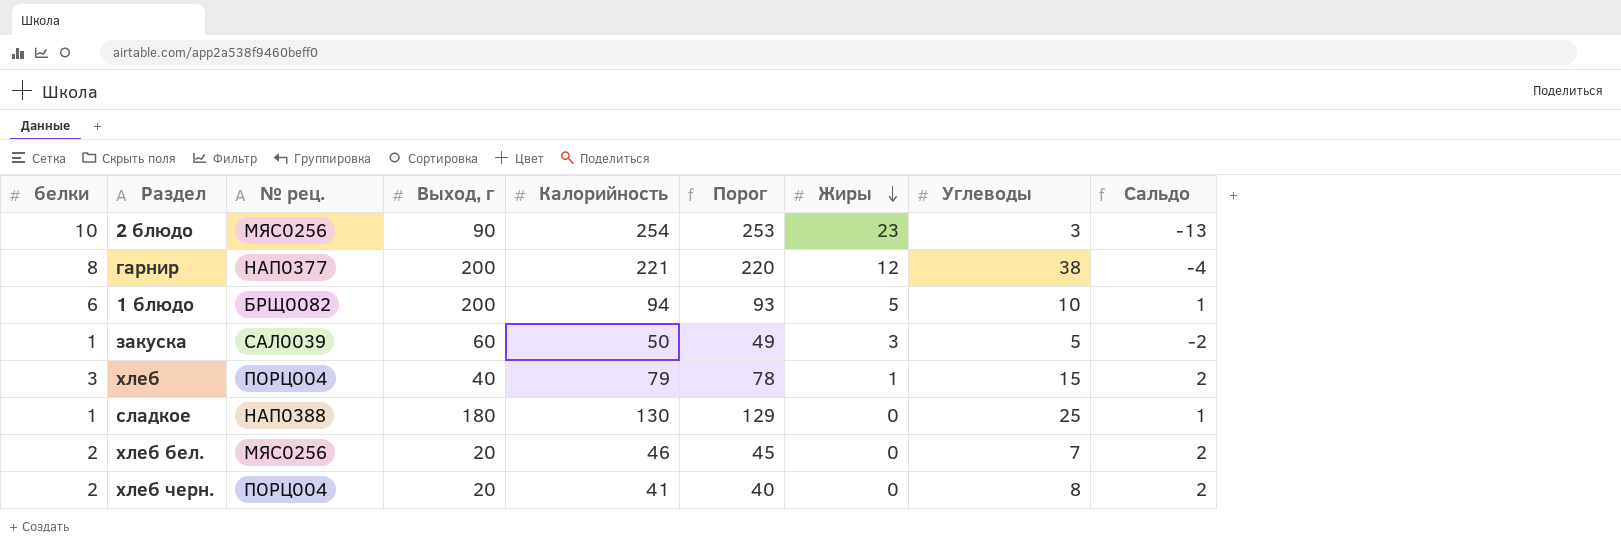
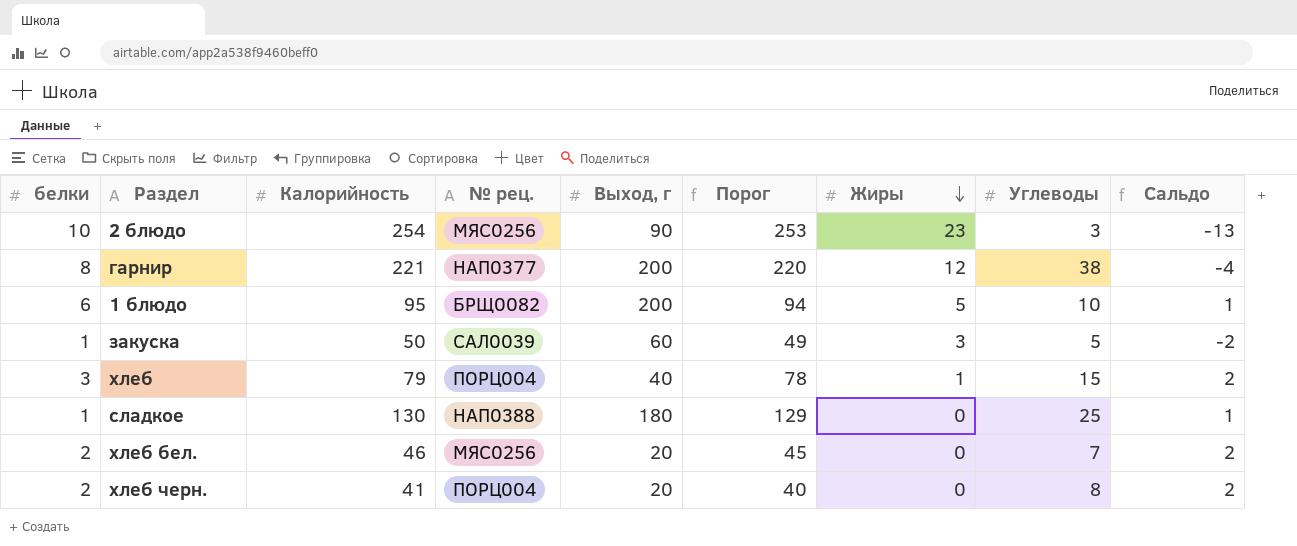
column Калорийность | position: 5 -> 3
1 блюдо | Калорийность: 94 -> 95
1 блюдо | Порог: 93 -> 94

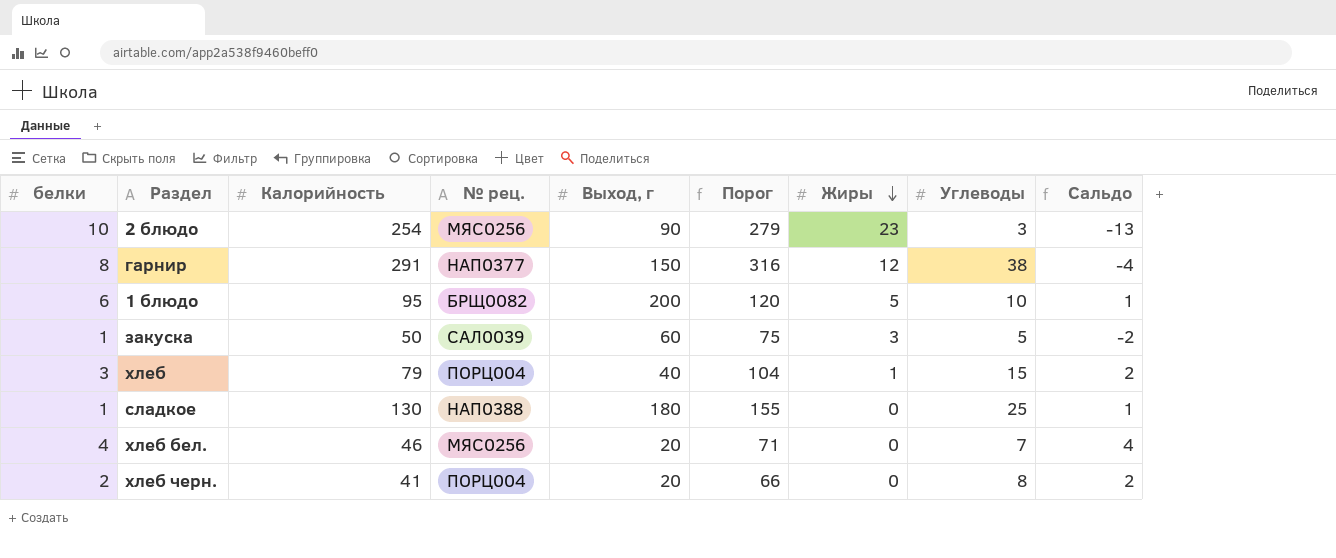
column Порог | formula: [Калорийность] - 1 -> [Калорийность] + 25
гарнир | Калорийность: 221 -> 291
гарнир | Выход, г: 200 -> 150
хлеб бел. | белки: 2 -> 4
хлеб бел. | Сальдо: 2 -> 4

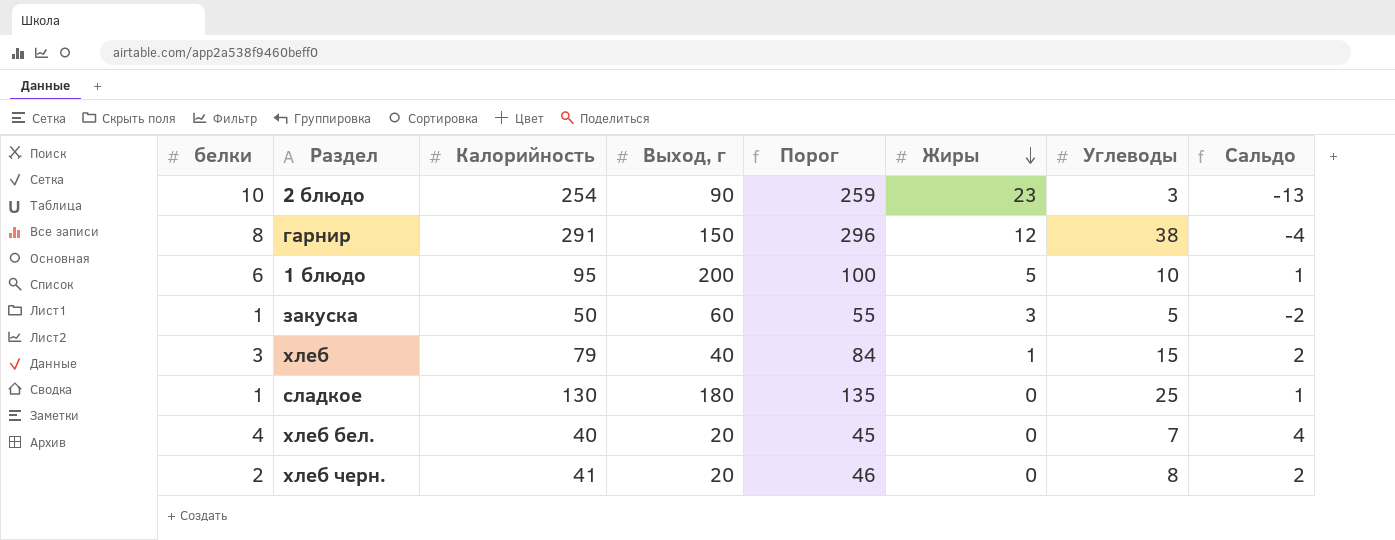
column № рец. | position: 4 -> none
column Порог | formula: [Калорийность] + 25 -> [Калорийность] + 5
хлеб бел. | Калорийность: 46 -> 40

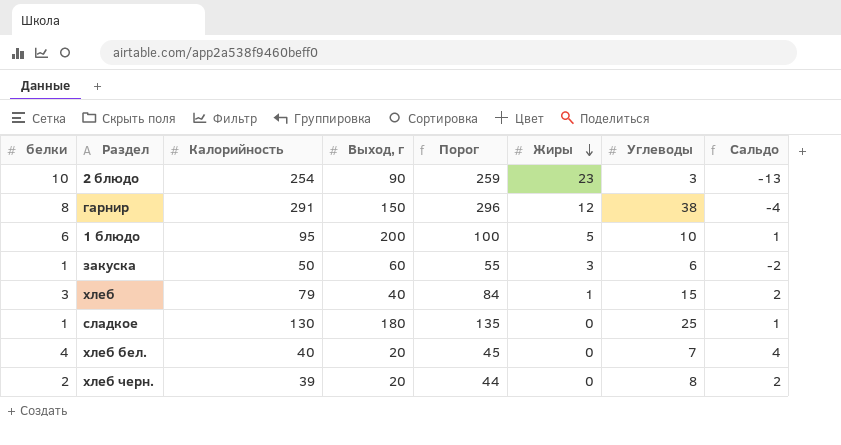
закуска | Углеводы: 5 -> 6
хлеб черн. | Калорийность: 41 -> 39
хлеб черн. | Порог: 46 -> 44

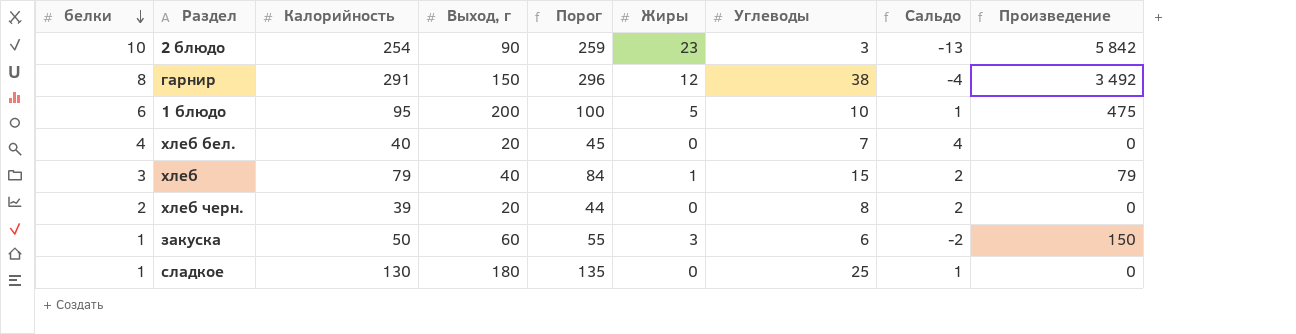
row order: Жиры descending -> белки descending
column Произведение | formula: none -> [Калорийность] * [Жиры]

